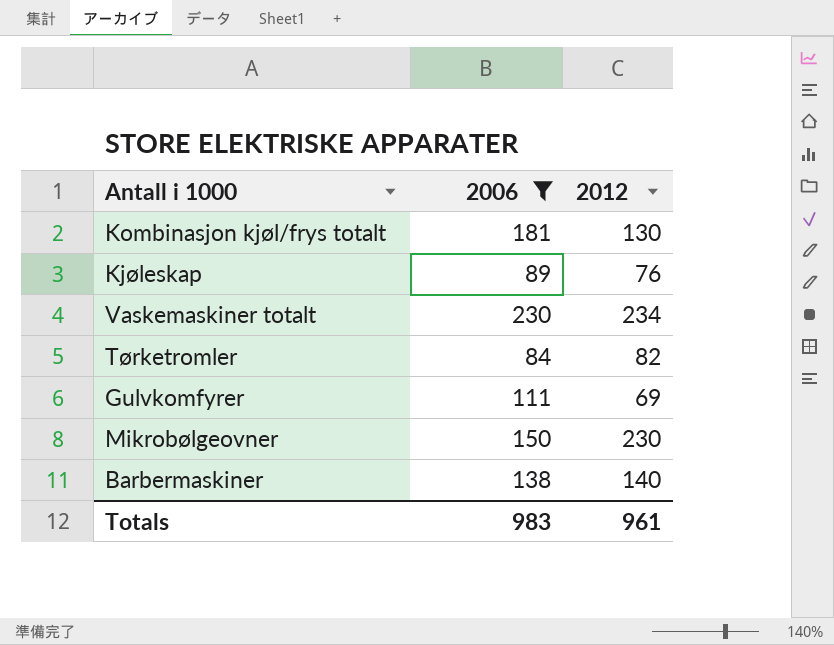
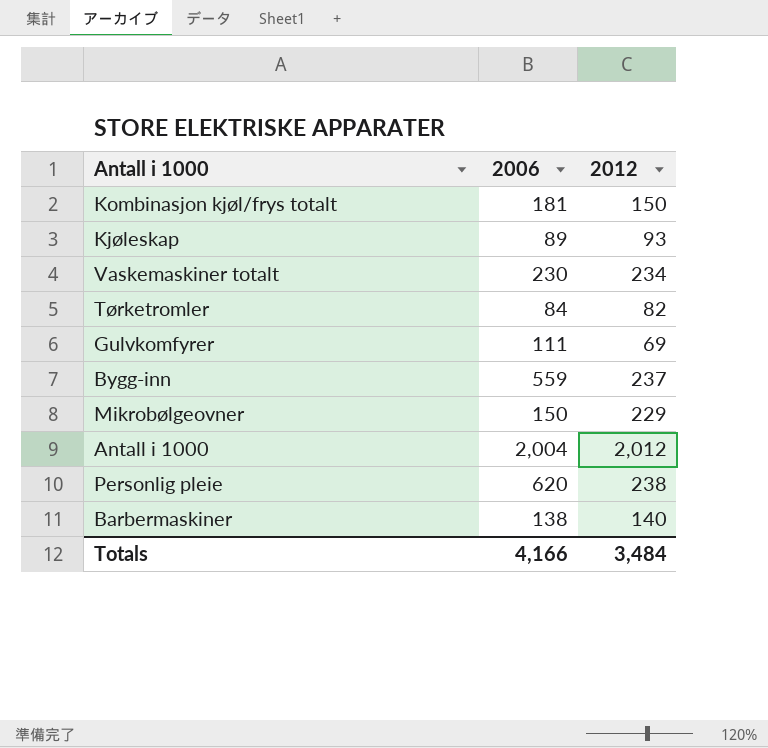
filter: 2006 <= 230 -> none
Kombinasjon kjøl/frys totalt | 2012: 130 -> 150
Kjøleskap | 2012: 76 -> 93
Mikrobølgeovner | 2012: 230 -> 229
Totals | 2006: 983 -> 4,166
Totals | 2012: 961 -> 3,484

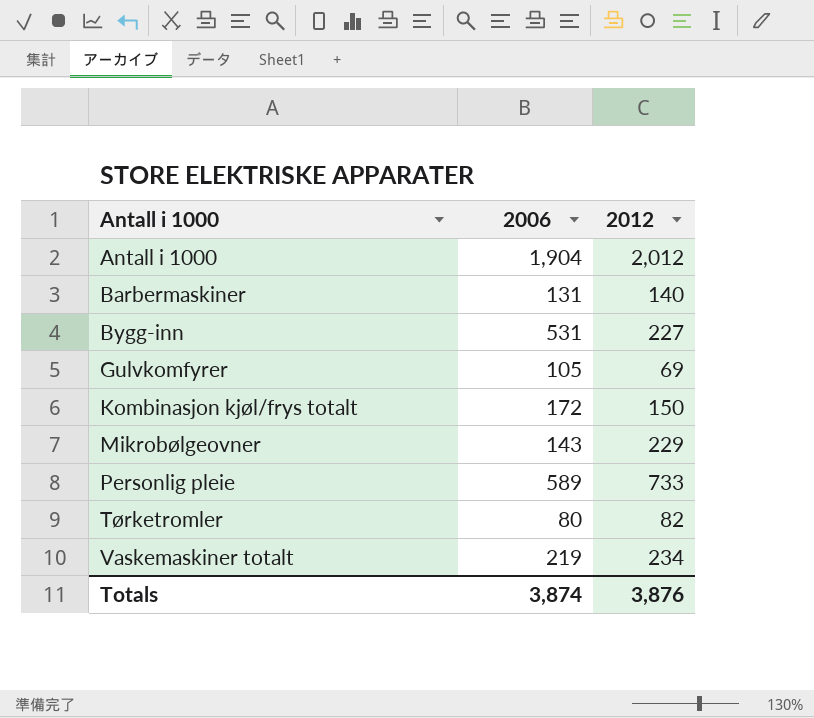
row order: none -> Antall i 1000 ascending
row Kjøleskap: 89 | 93 -> none
Antall i 1000 | 2006: 2,004 -> 1,904
Barbermaskiner | 2006: 138 -> 131
Bygg-inn | 2006: 559 -> 531
Bygg-inn | 2012: 237 -> 227
Gulvkomfyrer | 2006: 111 -> 105
Kombinasjon kjøl/frys totalt | 2006: 181 -> 172
Mikrobølgeovner | 2006: 150 -> 143
Personlig pleie | 2006: 620 -> 589
Personlig pleie | 2012: 238 -> 733
Tørketromler | 2006: 84 -> 80
Vaskemaskiner totalt | 2006: 230 -> 219
Totals | 2006: 4,166 -> 3,874
Totals | 2012: 3,484 -> 3,876

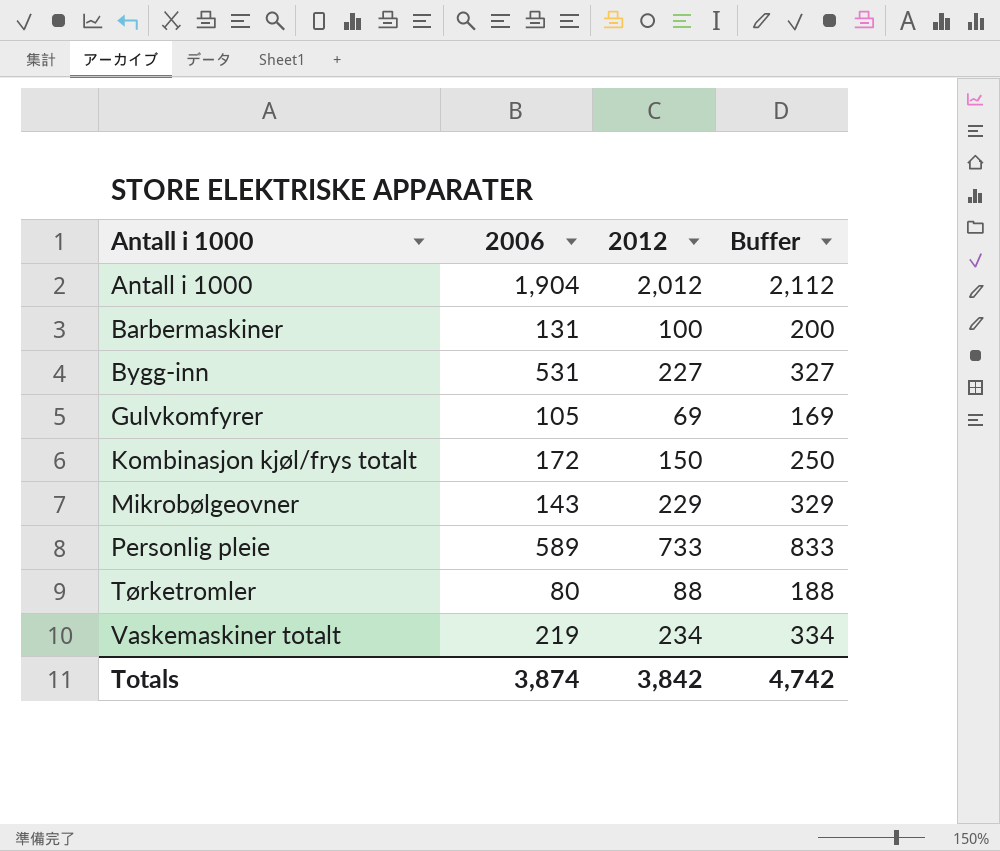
column Buffer | formula: none -> [2012] + 100
Barbermaskiner | 2012: 140 -> 100
Tørketromler | 2012: 82 -> 88
Totals | 2012: 3,876 -> 3,842

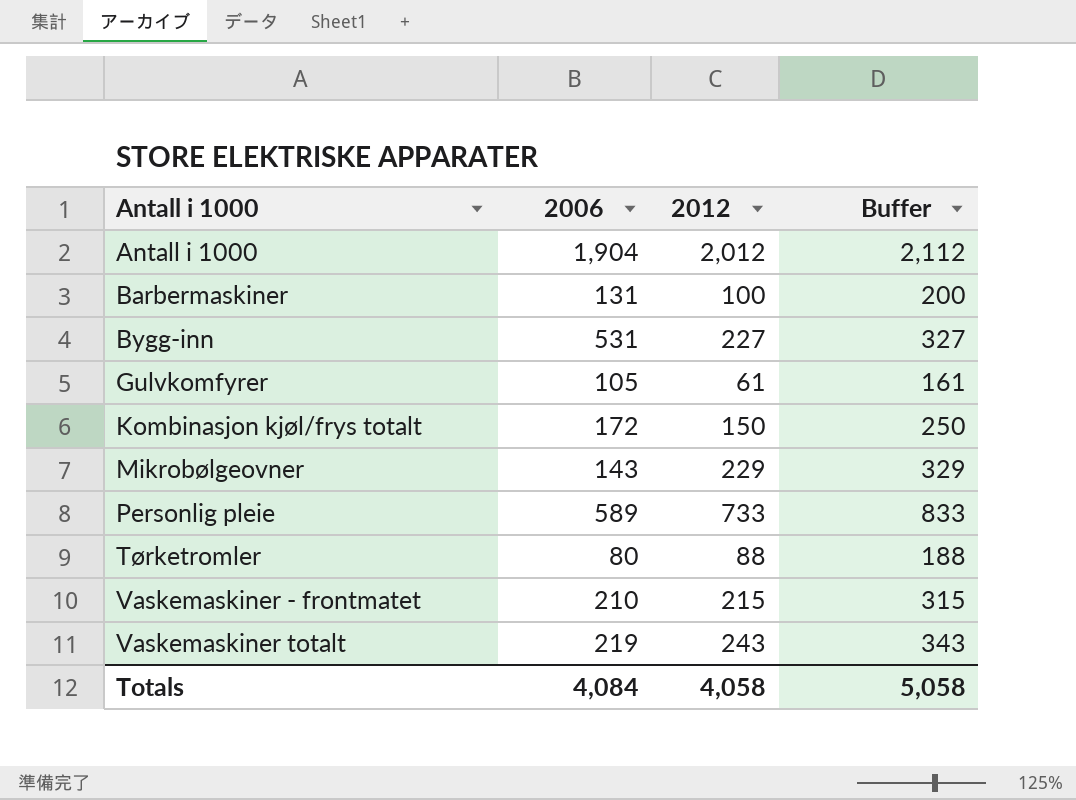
Gulvkomfyrer | 2012: 69 -> 61
Gulvkomfyrer | Buffer: 169 -> 161
row Vaskemaskiner - frontmatet: none -> 210 | 215 | 315
Vaskemaskiner totalt | 2012: 234 -> 243
Vaskemaskiner totalt | Buffer: 334 -> 343
Totals | 2006: 3,874 -> 4,084
Totals | 2012: 3,842 -> 4,058
Totals | Buffer: 4,742 -> 5,058

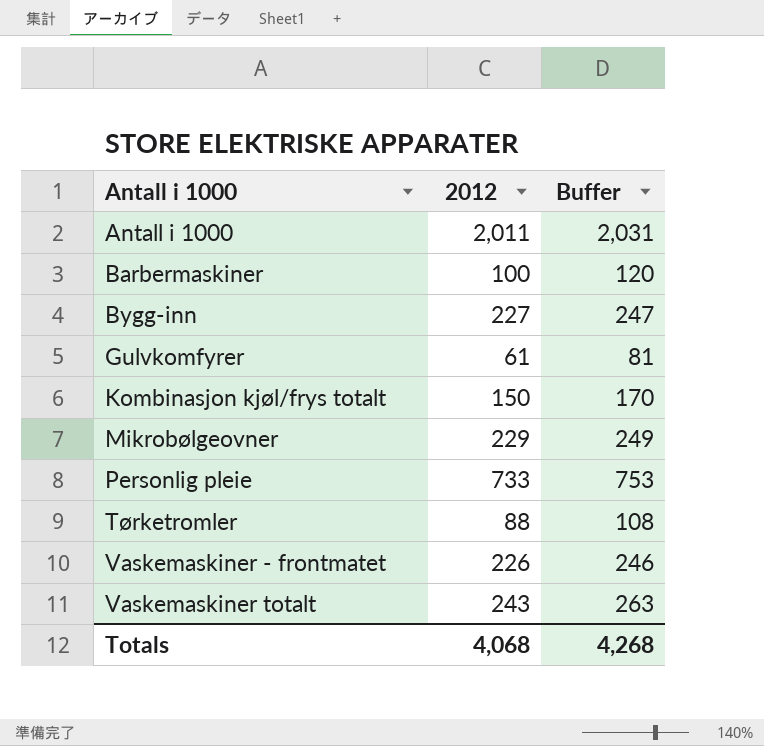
column 2006 | position: 2 -> none
column Buffer | formula: [2012] + 100 -> [2012] + 20
Antall i 1000 | 2012: 2,012 -> 2,011
Vaskemaskiner - frontmatet | 2012: 215 -> 226
Totals | 2012: 4,058 -> 4,068
Totals | Buffer: 5,058 -> 4,268

